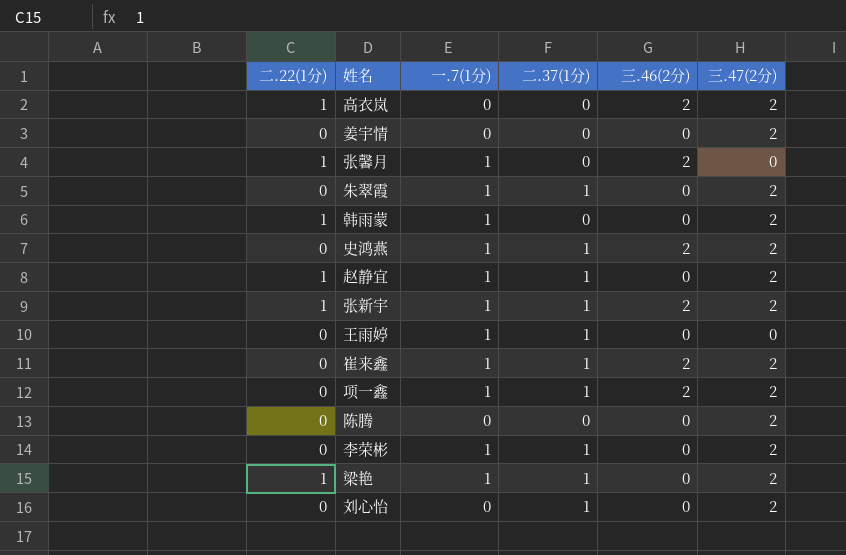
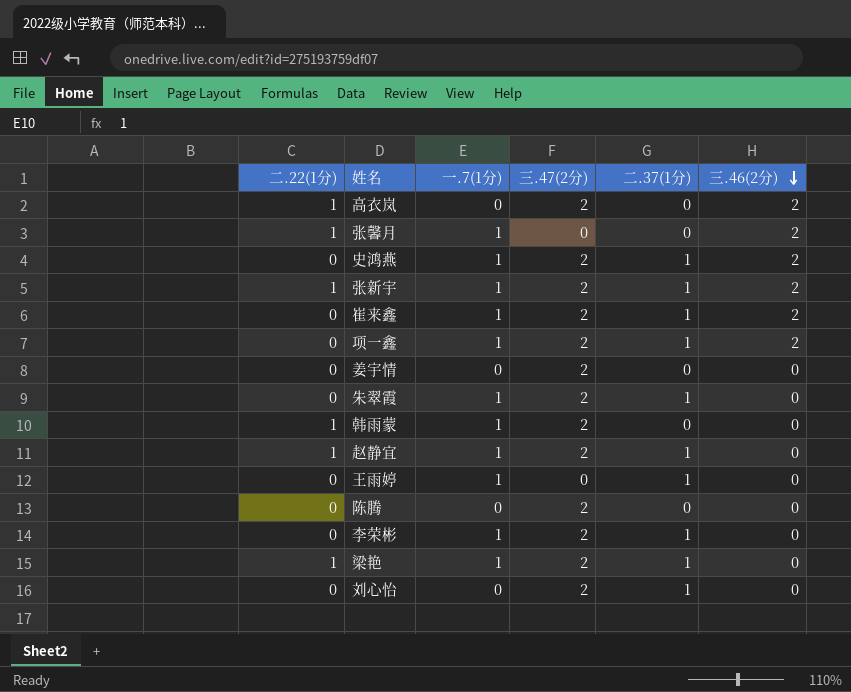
row order: none -> 三.46(2分) descending
column 三.47(2分) | position: 6 -> 4

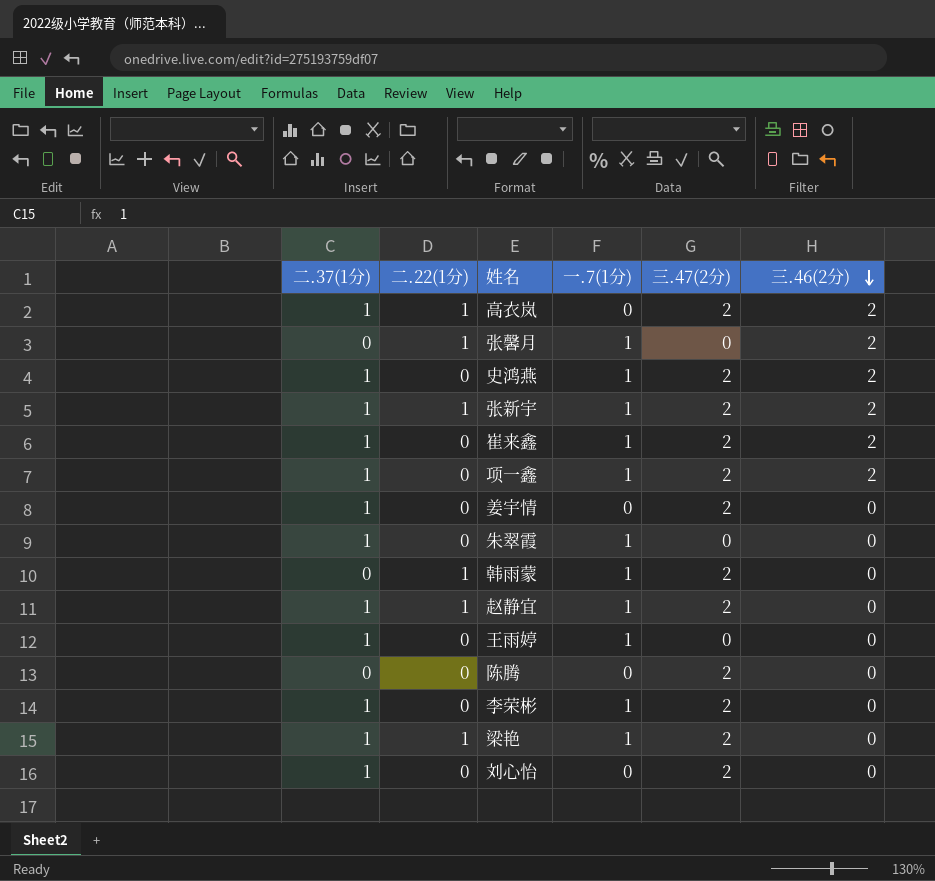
column 二.37(1分) | position: 5 -> 1
高衣岚 | 二.37(1分): 0 -> 1
姜宇情 | 二.37(1分): 0 -> 1
朱翠霞 | 三.47(2分): 2 -> 0

